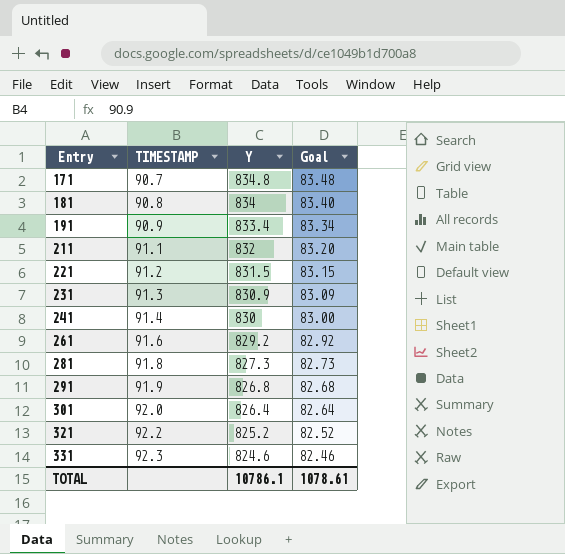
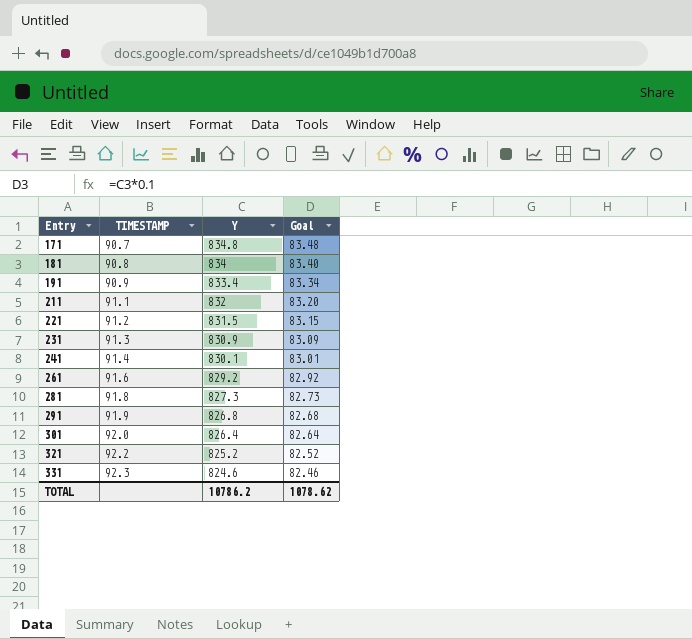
241 | Y: 830 -> 830.1
241 | Goal: 83.00 -> 83.01
TOTAL | Y: 10786.1 -> 10786.2
TOTAL | Goal: 1078.61 -> 1078.62

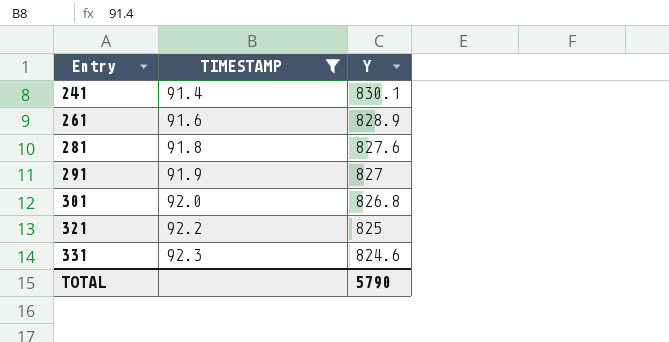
filter: none -> TIMESTAMP >= 91.4
column Goal | formula: [Y] * 0.1 -> none
261 | Y: 829.2 -> 828.9
281 | Y: 827.3 -> 827.6
291 | Y: 826.8 -> 827
301 | Y: 826.4 -> 826.8
321 | Y: 825.2 -> 825
TOTAL | Y: 10786.2 -> 5790

